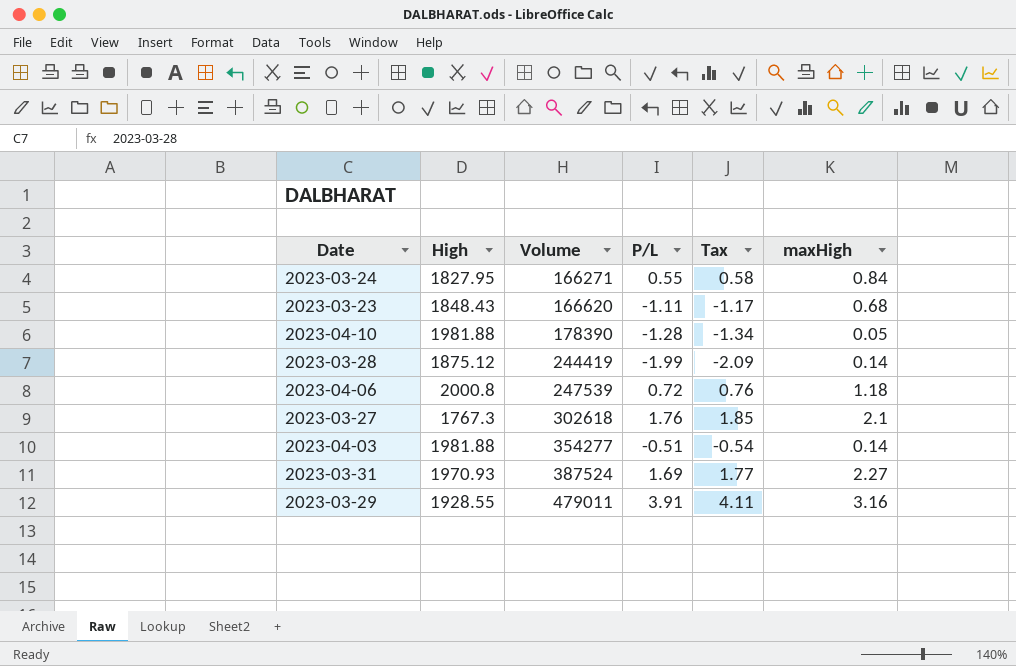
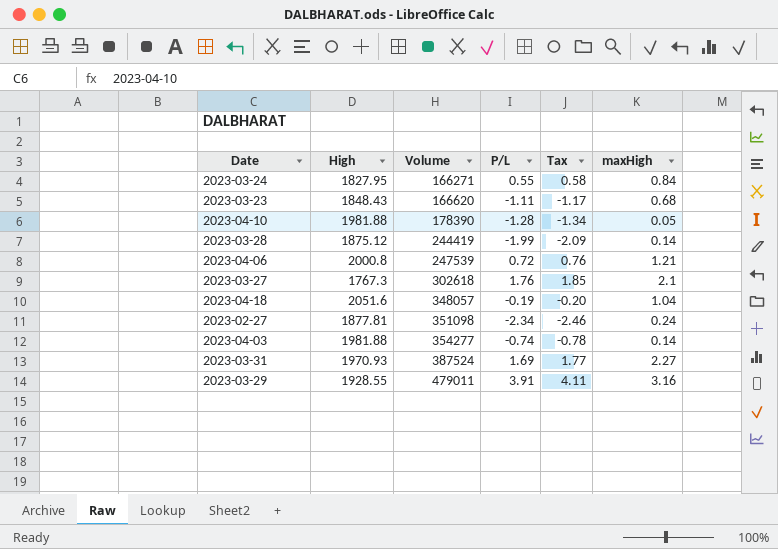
2023-04-06 | maxHigh: 1.18 -> 1.21
row 2023-04-18: none -> 2051.6 | 348057 | -0.19 | -0.20 | 1.04
row 2023-02-27: none -> 1877.81 | 351098 | -2.34 | -2.46 | 0.24
2023-04-03 | P/L: -0.51 -> -0.74
2023-04-03 | Tax: -0.54 -> -0.78

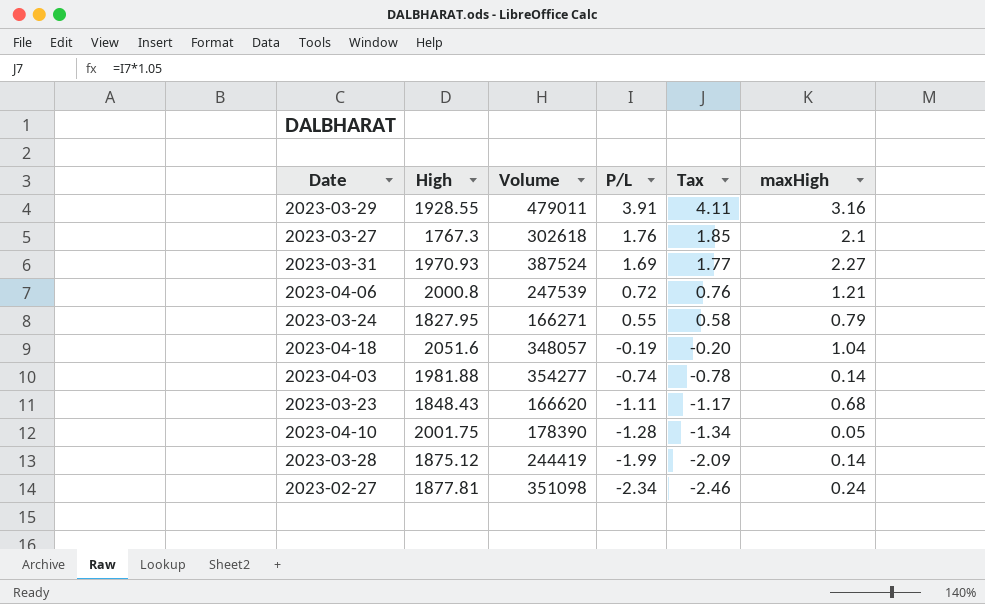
row order: Volume ascending -> P/L descending
2023-03-24 | maxHigh: 0.84 -> 0.79
2023-04-10 | High: 1981.88 -> 2001.75

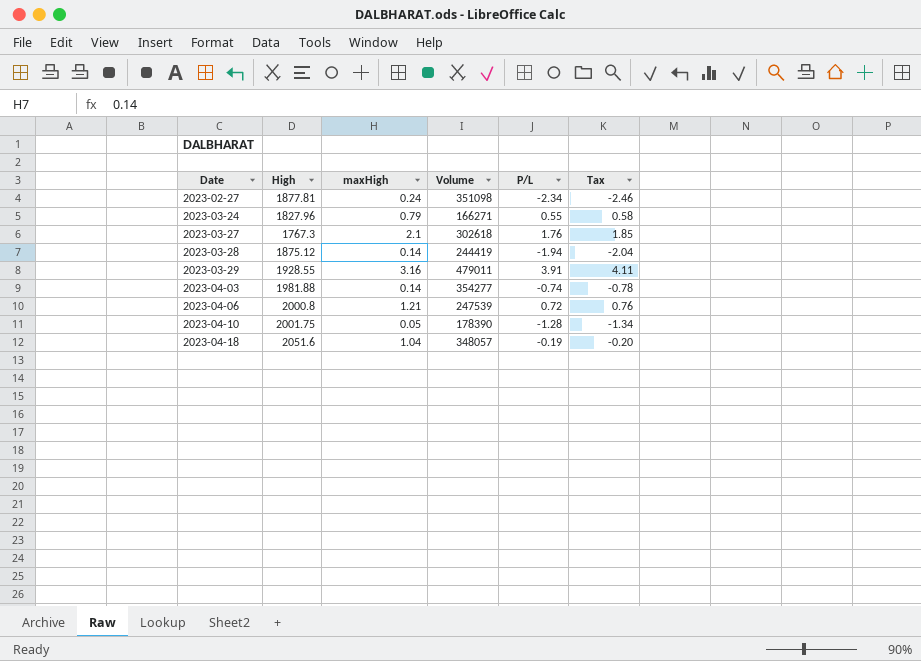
row order: P/L descending -> Date ascending
column maxHigh | position: 6 -> 3
row 2023-03-31: 1970.93 | 387524 | 1.69 | 1.77 | 2.27 -> none
row 2023-03-23: 1848.43 | 166620 | -1.11 | -1.17 | 0.68 -> none
2023-03-24 | High: 1827.95 -> 1827.96
2023-03-28 | P/L: -1.99 -> -1.94
2023-03-28 | Tax: -2.09 -> -2.04

